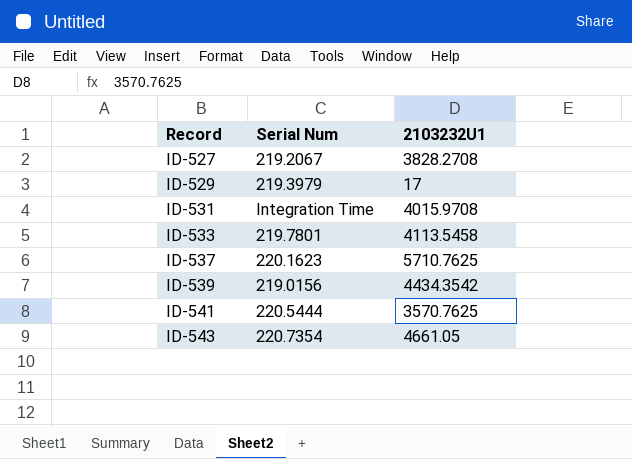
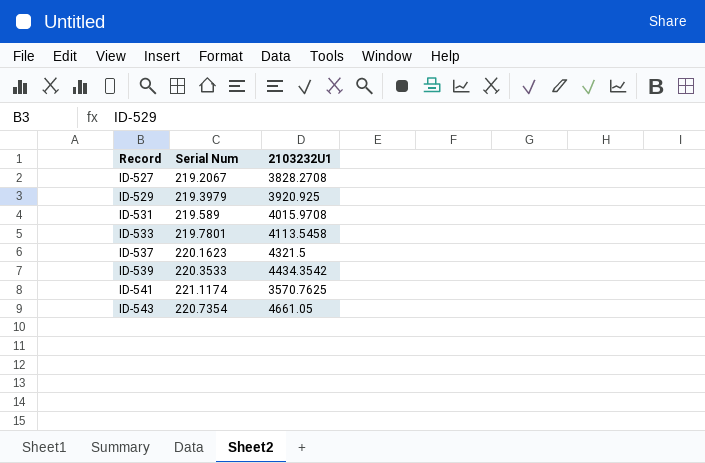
ID-529 | 2103232U1: 17 -> 3920.925
ID-531 | Serial Num: Integration Time -> 219.589
ID-537 | 2103232U1: 5710.7625 -> 4321.5
ID-539 | Serial Num: 219.0156 -> 220.3533
ID-541 | Serial Num: 220.5444 -> 221.1174

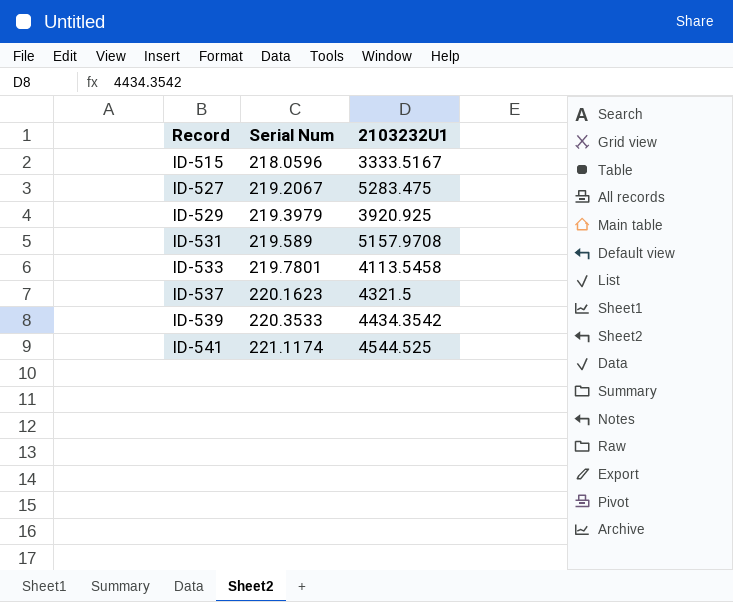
row ID-543: 220.7354 | 4661.05 -> none
row ID-515: none -> 218.0596 | 3333.5167
ID-527 | 2103232U1: 3828.2708 -> 5283.475
ID-531 | 2103232U1: 4015.9708 -> 5157.9708
ID-541 | 2103232U1: 3570.7625 -> 4544.525

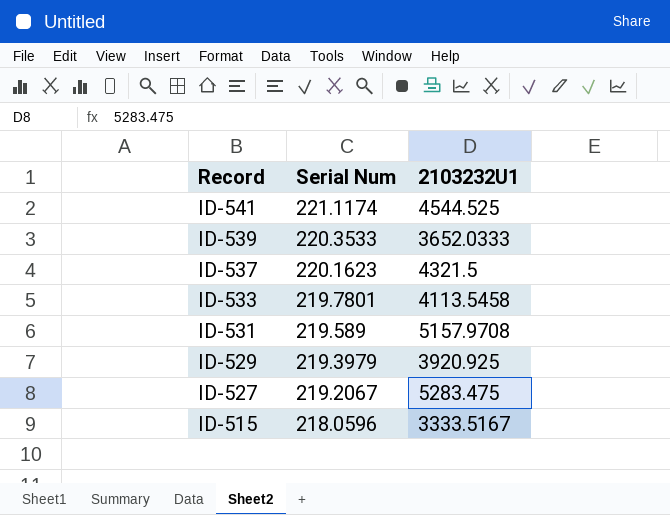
row order: Record ascending -> Record descending
ID-539 | 2103232U1: 4434.3542 -> 3652.0333

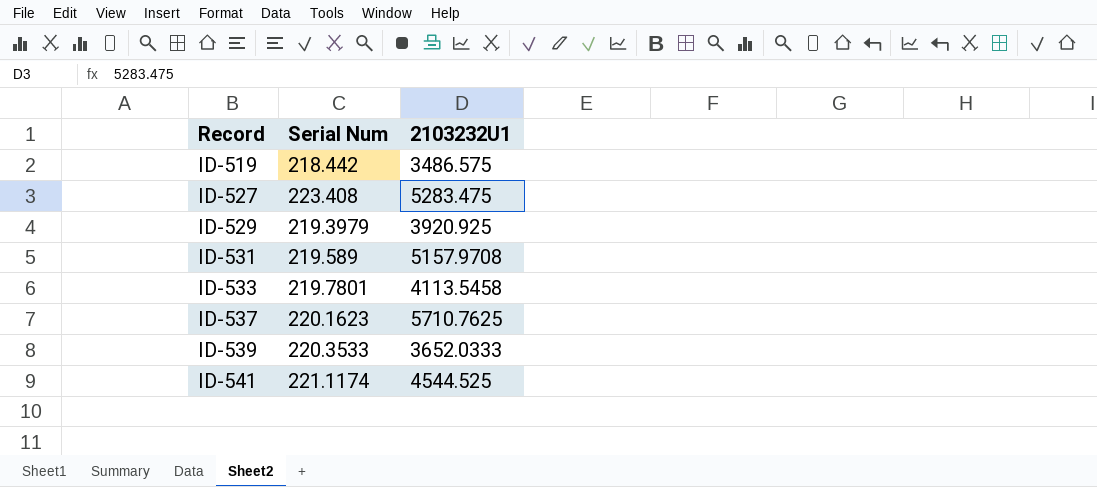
row order: Record descending -> Record ascending
row ID-515: 218.0596 | 3333.5167 -> none
row ID-519: none -> 218.442 | 3486.575
ID-527 | Serial Num: 219.2067 -> 223.408
ID-537 | 2103232U1: 4321.5 -> 5710.7625

